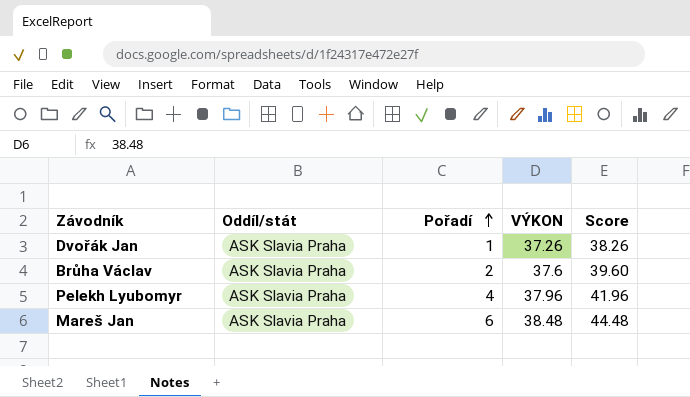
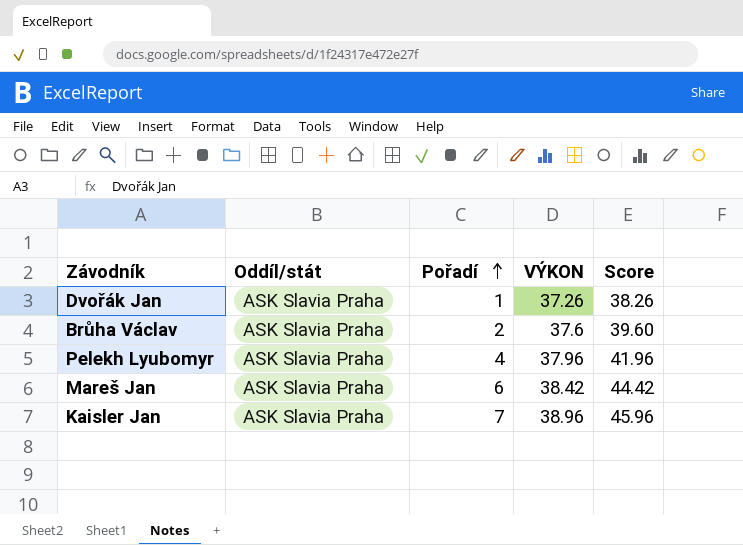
Mareš Jan | VÝKON: 38.48 -> 38.42
Mareš Jan | Score: 44.48 -> 44.42
row Kaisler Jan: none -> ASK Slavia Praha | 7 | 38.96 | 45.96

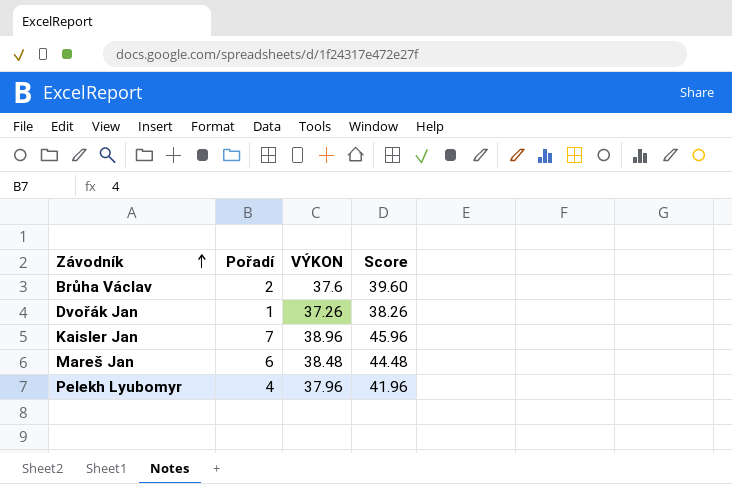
row order: Pořadí ascending -> Závodník ascending
column Oddíl/stát | position: 2 -> none
Mareš Jan | VÝKON: 38.42 -> 38.48
Mareš Jan | Score: 44.42 -> 44.48

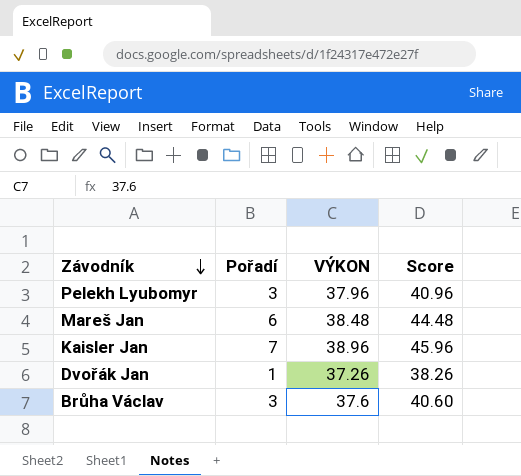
row order: Závodník ascending -> Závodník descending
Pelekh Lyubomyr | Pořadí: 4 -> 3
Pelekh Lyubomyr | Score: 41.96 -> 40.96
Brůha Václav | Pořadí: 2 -> 3
Brůha Václav | Score: 39.60 -> 40.60

